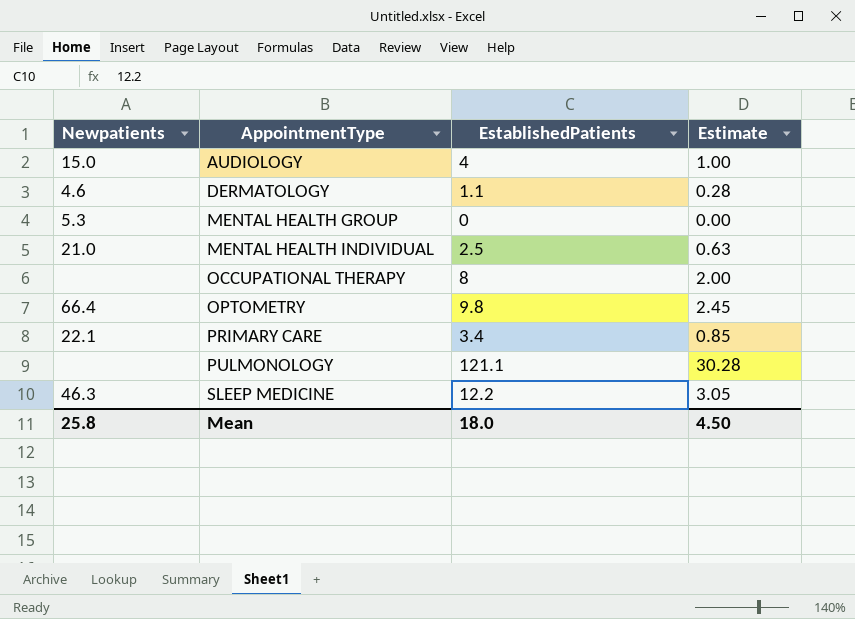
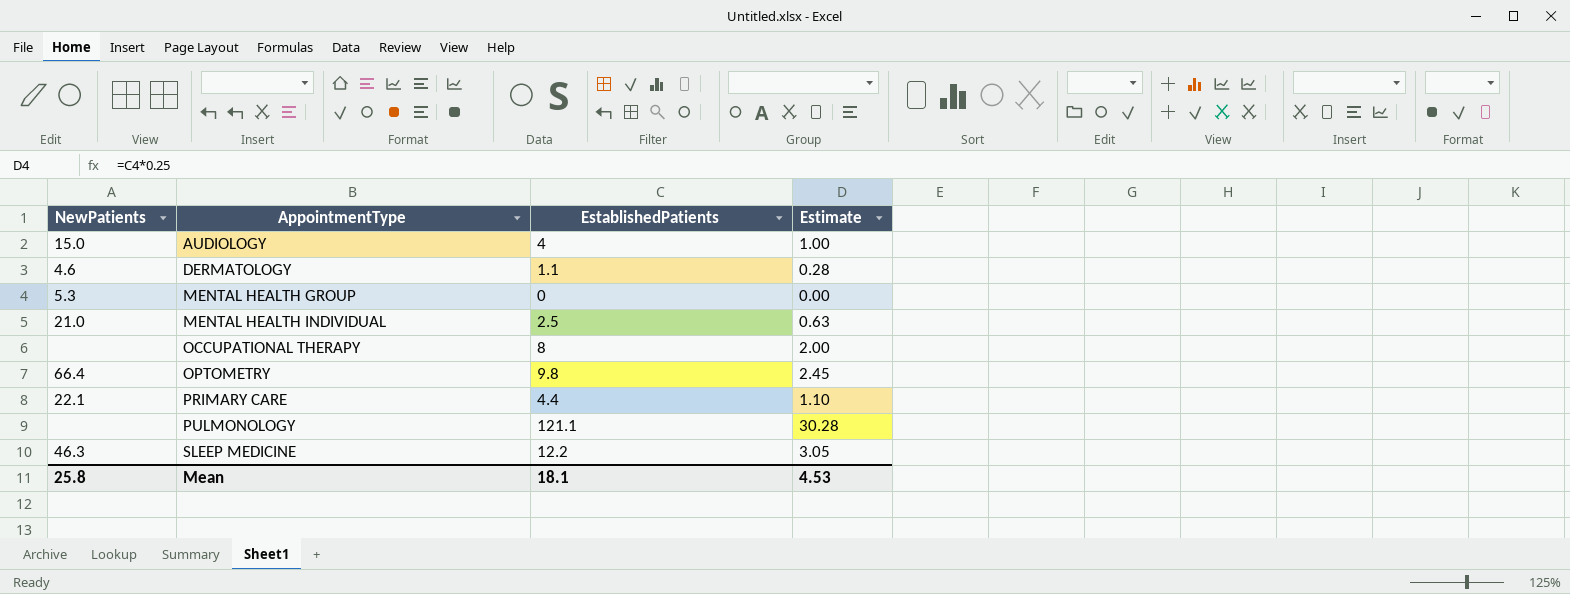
column name: Newpatients -> NewPatients
PRIMARY CARE | EstablishedPatients: 3.4 -> 4.4
PRIMARY CARE | Estimate: 0.85 -> 1.10
Mean | EstablishedPatients: 18.0 -> 18.1
Mean | Estimate: 4.50 -> 4.53

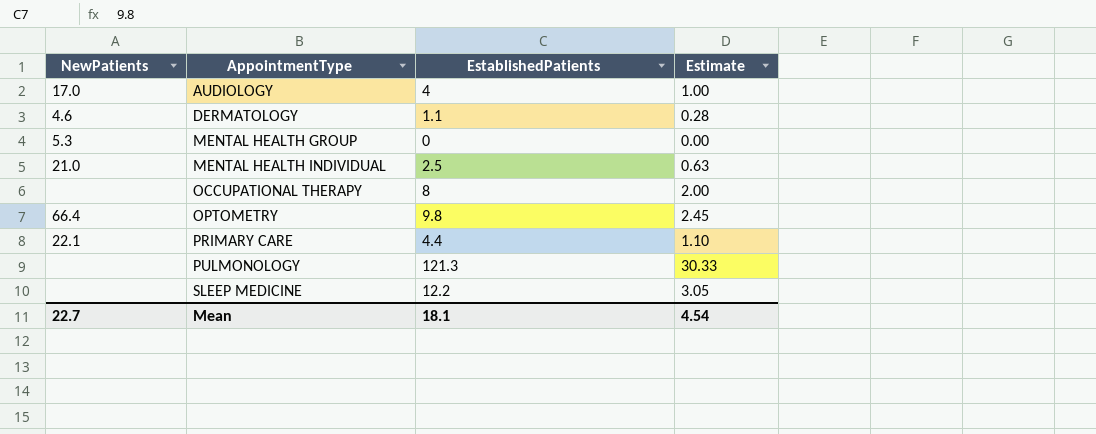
AUDIOLOGY | NewPatients: 15.0 -> 17.0
PULMONOLOGY | EstablishedPatients: 121.1 -> 121.3
PULMONOLOGY | Estimate: 30.28 -> 30.33
SLEEP MEDICINE | NewPatients: 46.3 -> none
Mean | NewPatients: 25.8 -> 22.7
Mean | Estimate: 4.53 -> 4.54

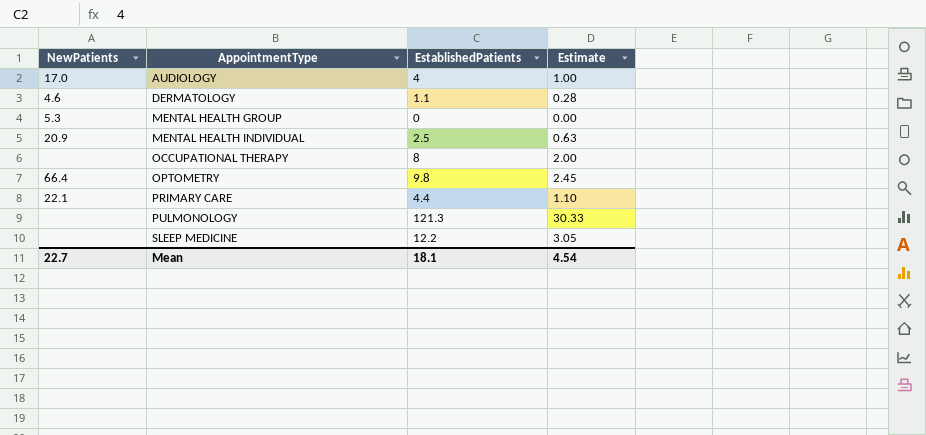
MENTAL HEALTH INDIVIDUAL | NewPatients: 21.0 -> 20.9

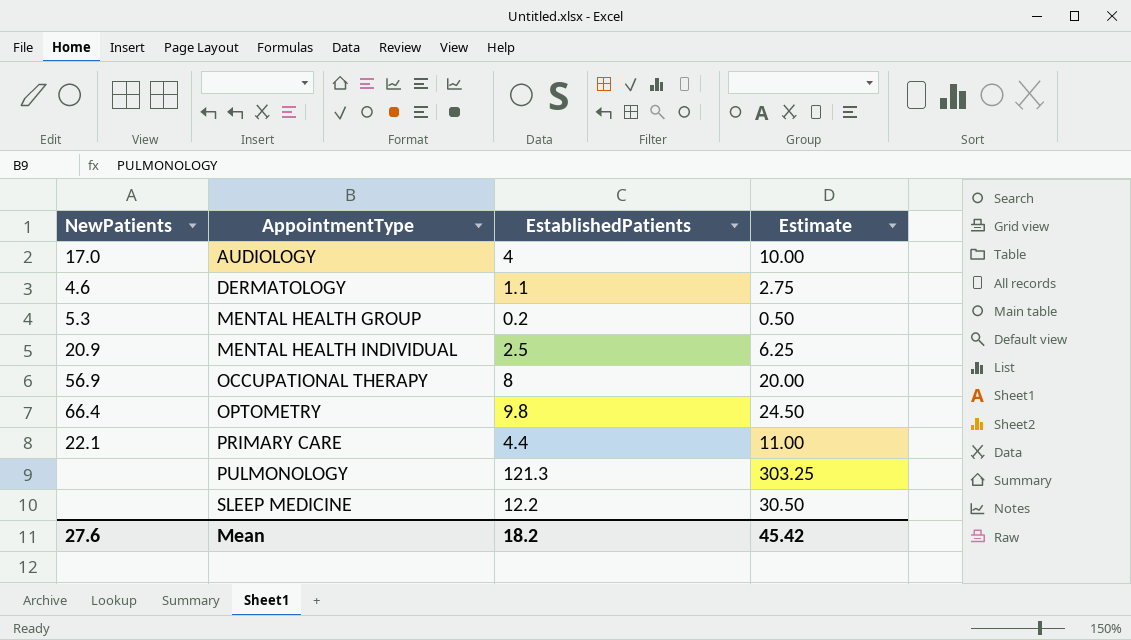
column Estimate | formula: [EstablishedPatients] * 0.25 -> [EstablishedPatients] * 2.5
MENTAL HEALTH GROUP | EstablishedPatients: 0 -> 0.2
OCCUPATIONAL THERAPY | NewPatients: none -> 56.9
Mean | NewPatients: 22.7 -> 27.6
Mean | EstablishedPatients: 18.1 -> 18.2
Mean | Estimate: 4.54 -> 45.42

